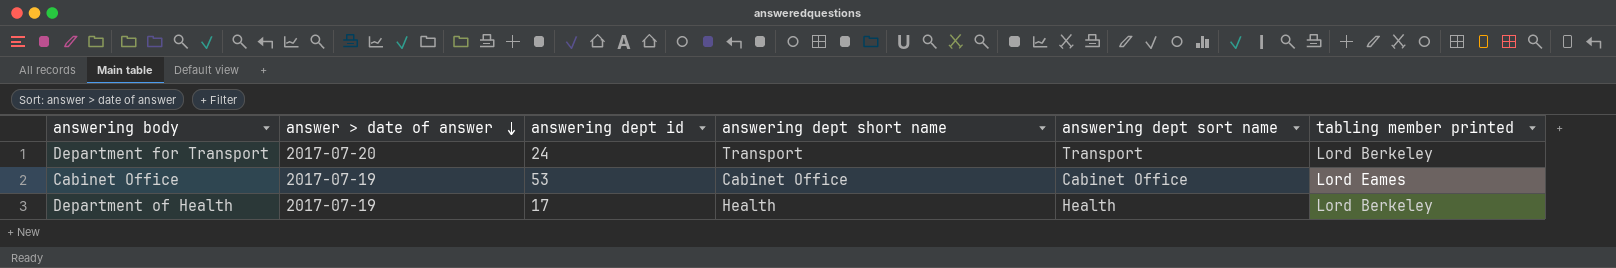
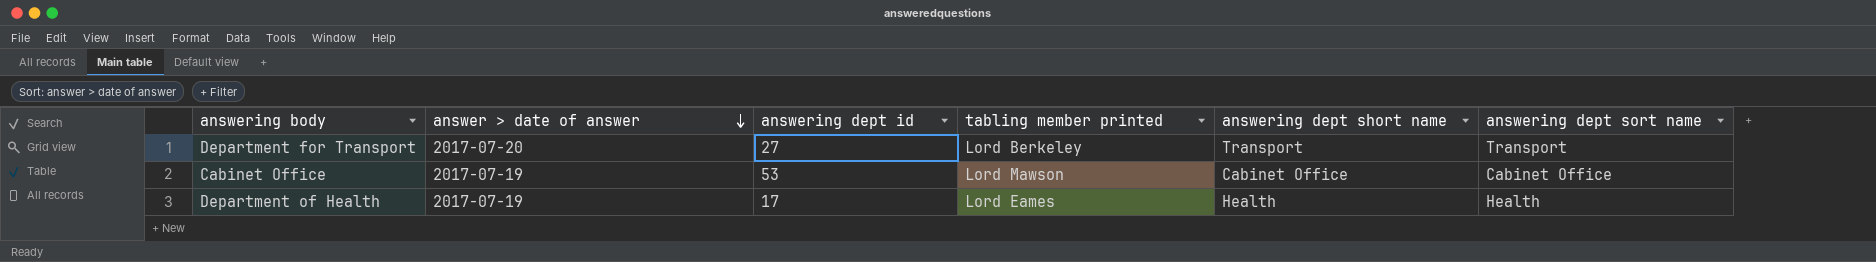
column tabling member printed | position: 6 -> 4
Department for Transport | answering dept id: 24 -> 27
Cabinet Office | tabling member printed: Lord Eames -> Lord Mawson
Department of Health | tabling member printed: Lord Berkeley -> Lord Eames

